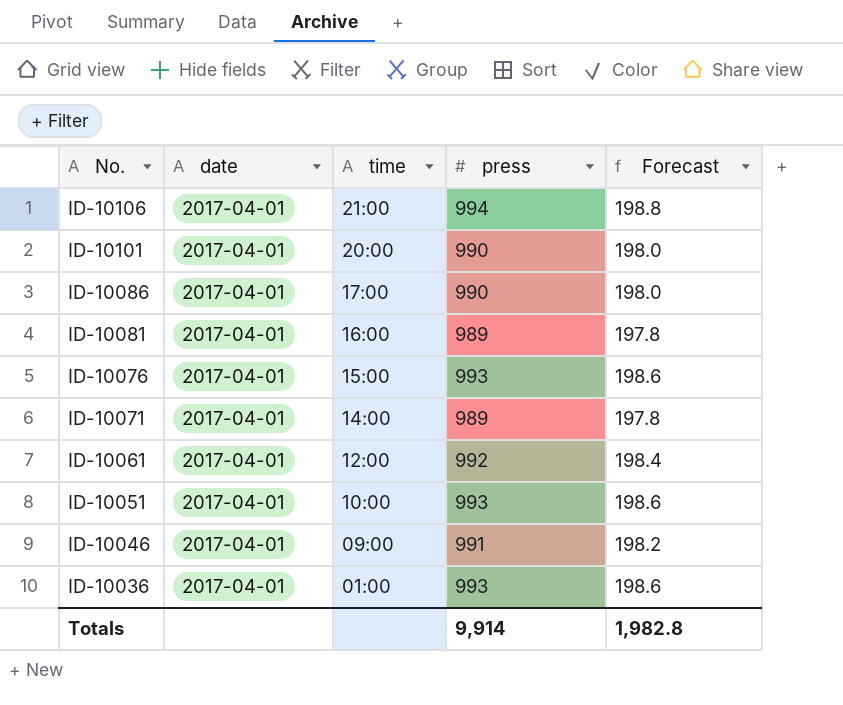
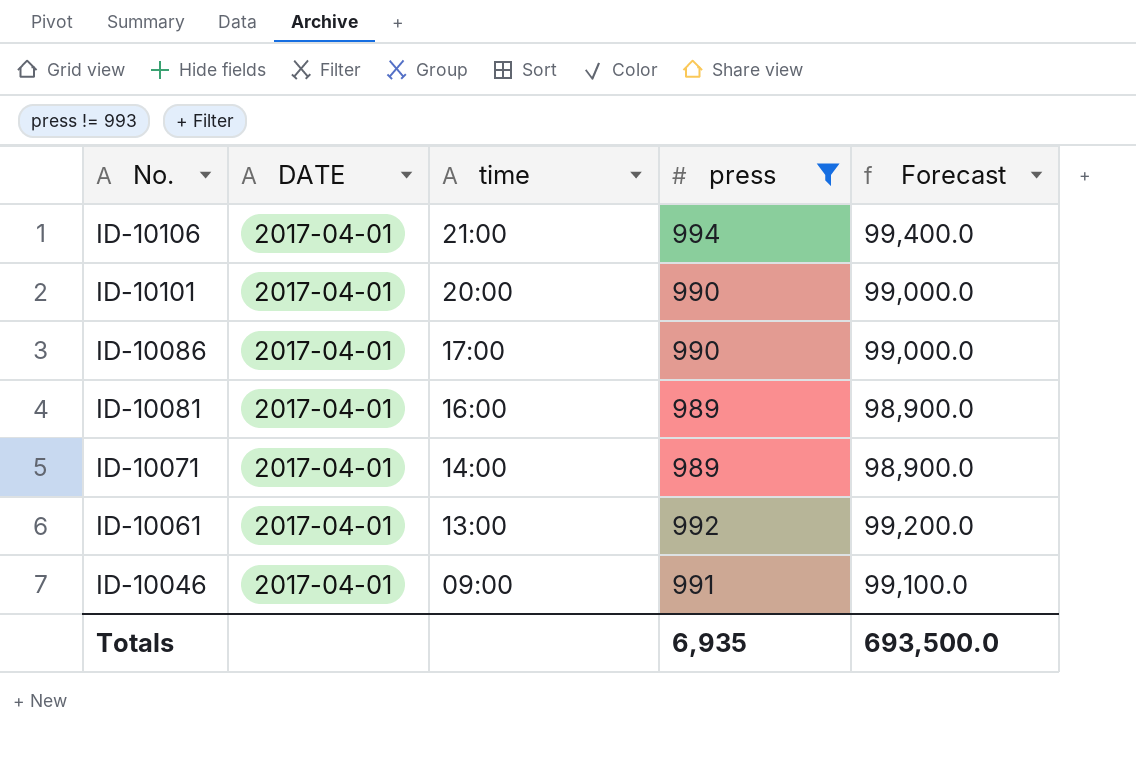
filter: none -> press != 993
column name: date -> DATE
column Forecast | formula: [press] * 0.2 -> [press] * 100
ID-10061 | time: 12:00 -> 13:00
Totals | press: 9,914 -> 6,935
Totals | Forecast: 1,982.8 -> 693,500.0

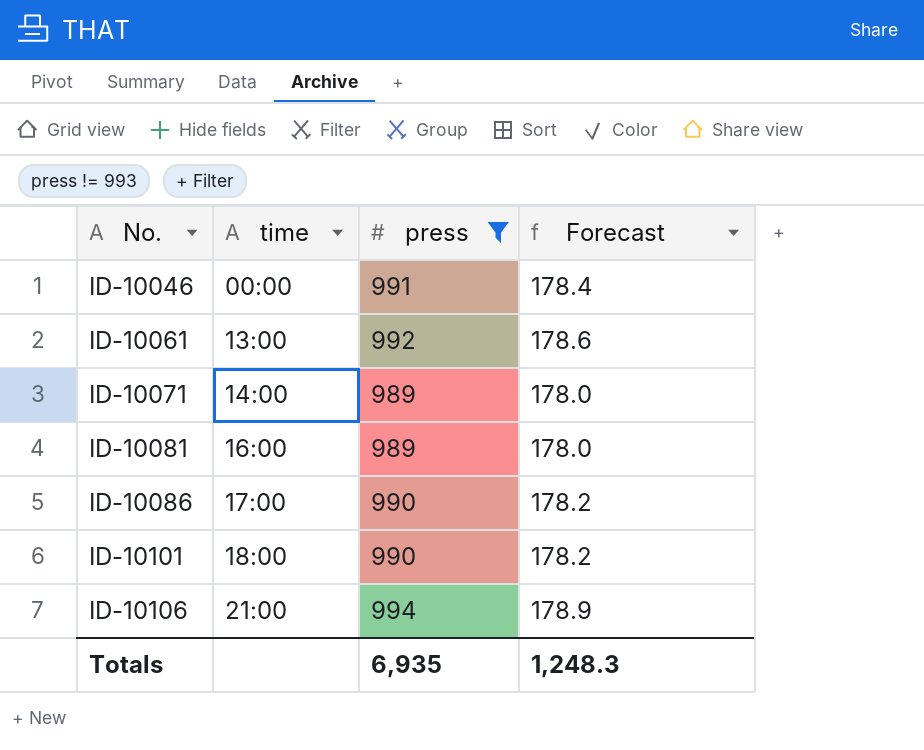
row order: No. descending -> No. ascending
column DATE | position: 2 -> none
column Forecast | formula: [press] * 100 -> [press] * 0.18
ID-10046 | time: 09:00 -> 00:00
ID-10101 | time: 20:00 -> 18:00
Totals | Forecast: 693,500.0 -> 1,248.3

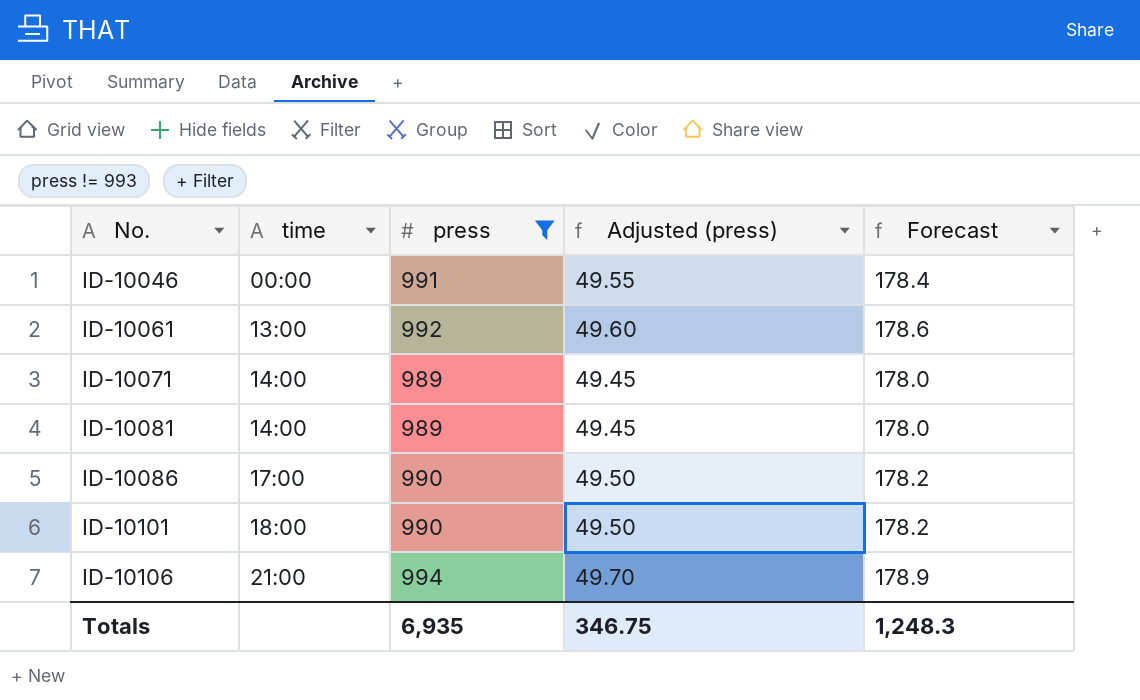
column Adjusted (press) | formula: none -> [press] * 0.05
ID-10081 | time: 16:00 -> 14:00

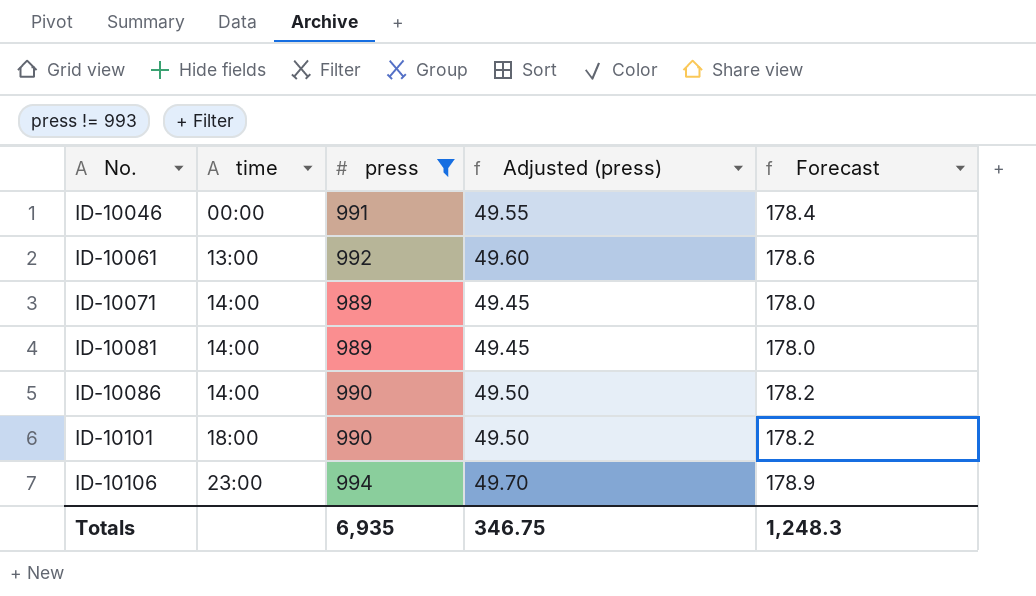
ID-10086 | time: 17:00 -> 14:00
ID-10106 | time: 21:00 -> 23:00

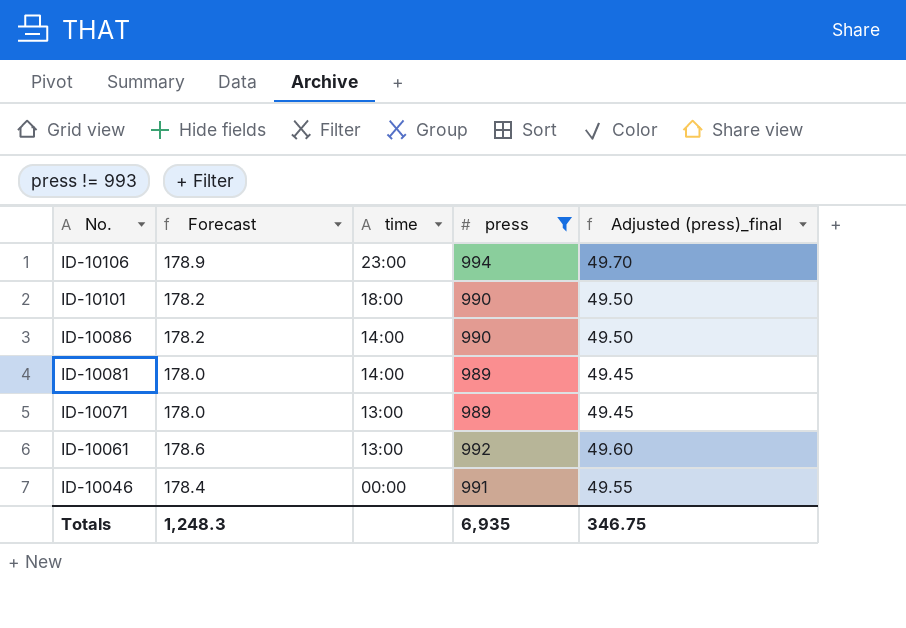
row order: No. ascending -> No. descending
column Forecast | position: 5 -> 2
column name: Adjusted (press) -> Adjusted (press)_final
ID-10071 | time: 14:00 -> 13:00

